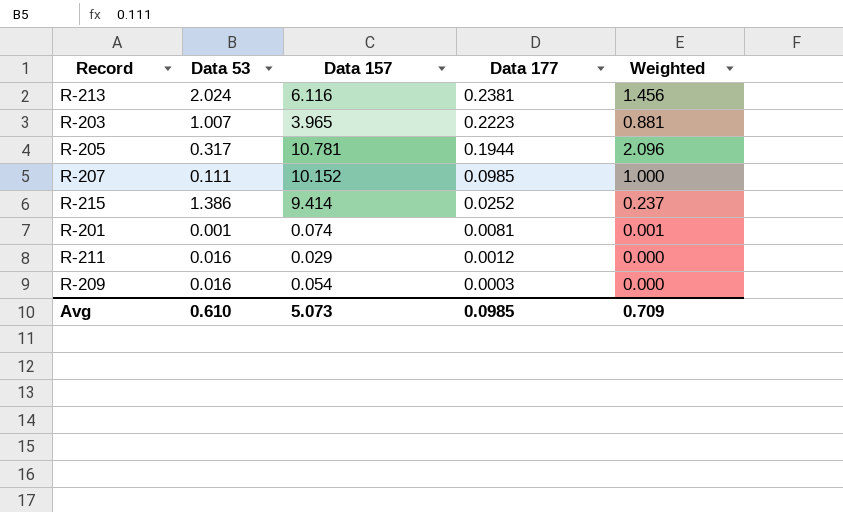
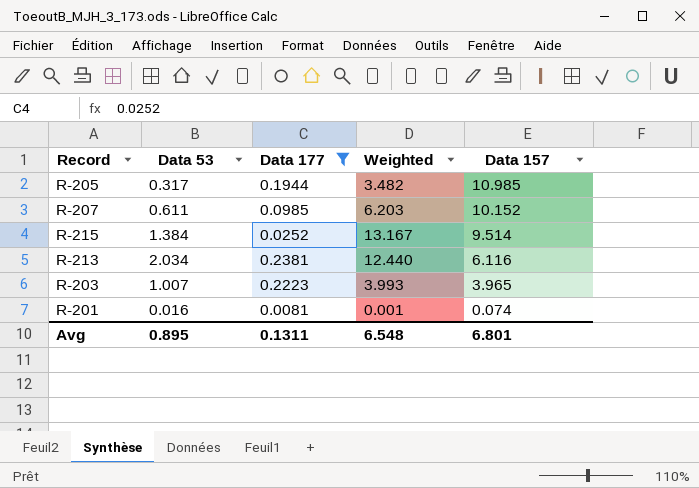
filter: none -> Data 177 >= 0.0081
row order: Data 177 descending -> Data 157 descending
column Weighted | formula: [Data 157] * [Data 177] -> [Data 53] * [Data 157]
column Data 157 | position: 3 -> 5
R-205 | Data 157: 10.781 -> 10.985
R-207 | Data 53: 0.111 -> 0.611
R-215 | Data 53: 1.386 -> 1.384
R-215 | Data 157: 9.414 -> 9.514
R-213 | Data 53: 2.024 -> 2.034
R-201 | Data 53: 0.001 -> 0.016
Avg | Data 53: 0.610 -> 0.895
Avg | Data 177: 0.0985 -> 0.1311
Avg | Weighted: 0.709 -> 6.548
Avg | Data 157: 5.073 -> 6.801

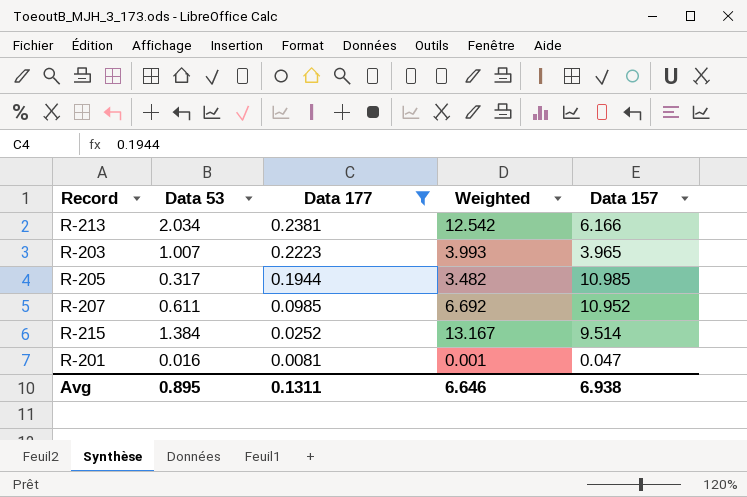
row order: Data 157 descending -> Data 177 descending
R-213 | Weighted: 12.440 -> 12.542
R-213 | Data 157: 6.116 -> 6.166
R-207 | Weighted: 6.203 -> 6.692
R-207 | Data 157: 10.152 -> 10.952
R-201 | Data 157: 0.074 -> 0.047
Avg | Weighted: 6.548 -> 6.646
Avg | Data 157: 6.801 -> 6.938

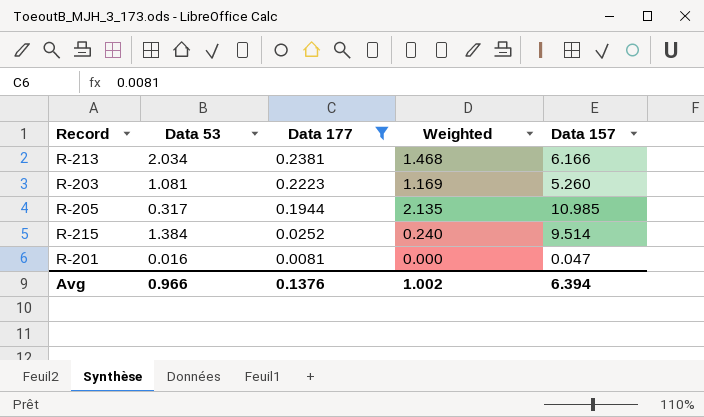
column Weighted | formula: [Data 53] * [Data 157] -> [Data 177] * [Data 157]
row R-207: 0.611 | 0.0985 | 6.692 | 10.952 -> none
R-203 | Data 53: 1.007 -> 1.081
R-203 | Data 157: 3.965 -> 5.260
Avg | Data 53: 0.895 -> 0.966
Avg | Data 177: 0.1311 -> 0.1376
Avg | Weighted: 6.646 -> 1.002
Avg | Data 157: 6.938 -> 6.394

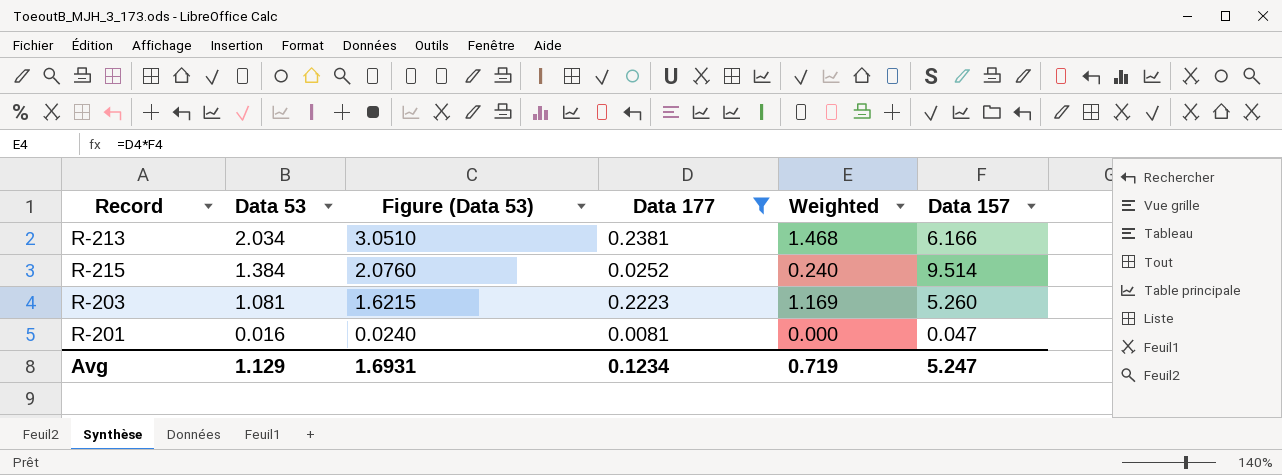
row order: Data 177 descending -> Data 53 descending
column Figure (Data 53) | formula: none -> [Data 53] * 1.5
row R-205: 0.317 | 0.1944 | 2.135 | 10.985 -> none
Avg | Data 53: 0.966 -> 1.129
Avg | Data 177: 0.1376 -> 0.1234
Avg | Weighted: 1.002 -> 0.719
Avg | Data 157: 6.394 -> 5.247

